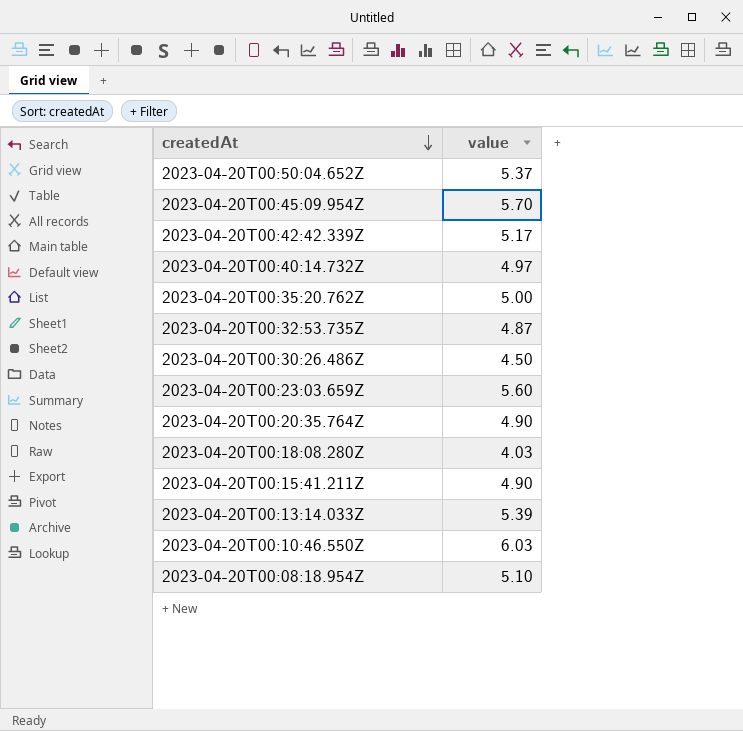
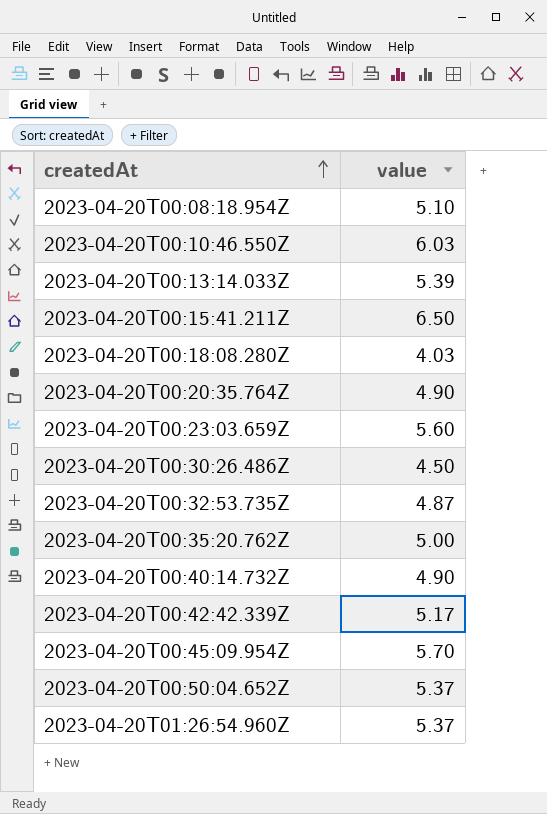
row order: createdAt descending -> createdAt ascending
2023-04-20T00:15:41.211Z | value: 4.90 -> 6.50
2023-04-20T00:40:14.732Z | value: 4.97 -> 4.90
row 2023-04-20T01:26:54.960Z: none -> 5.37

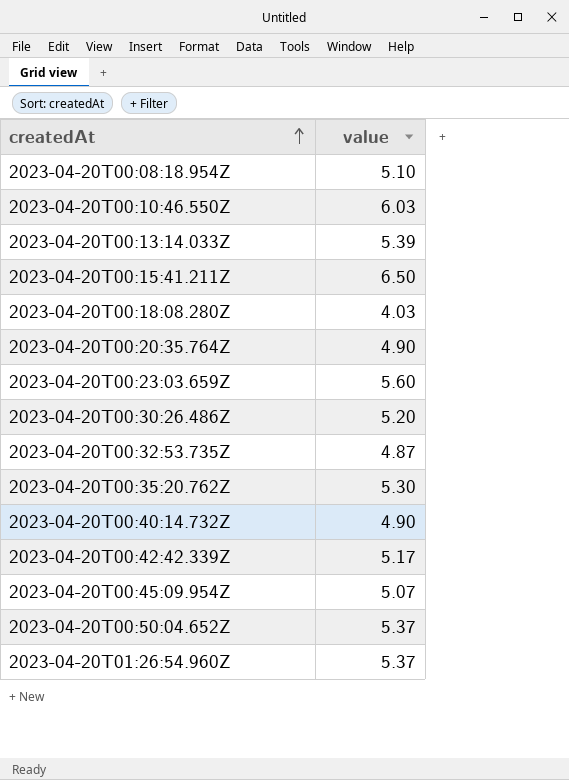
2023-04-20T00:30:26.486Z | value: 4.50 -> 5.20
2023-04-20T00:35:20.762Z | value: 5.00 -> 5.30
2023-04-20T00:45:09.954Z | value: 5.70 -> 5.07

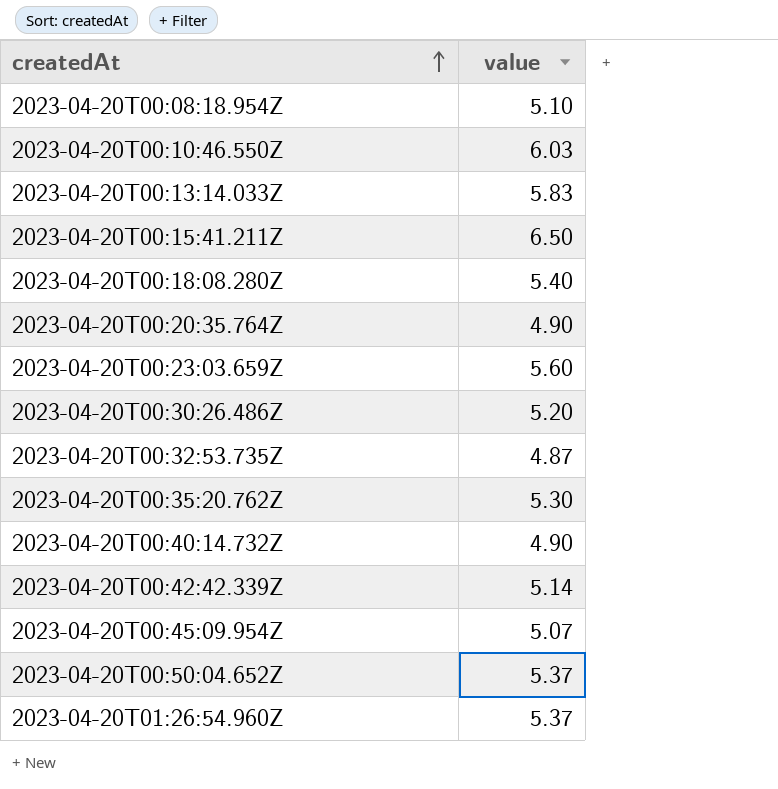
2023-04-20T00:13:14.033Z | value: 5.39 -> 5.83
2023-04-20T00:18:08.280Z | value: 4.03 -> 5.40
2023-04-20T00:42:42.339Z | value: 5.17 -> 5.14

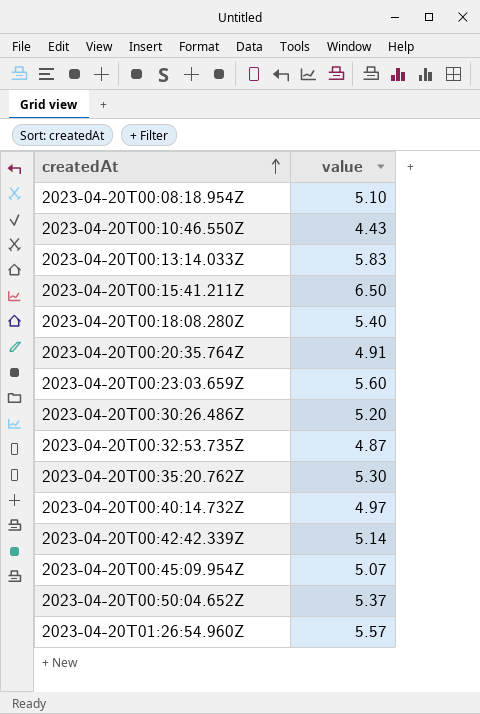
2023-04-20T00:10:46.550Z | value: 6.03 -> 4.43
2023-04-20T00:20:35.764Z | value: 4.90 -> 4.91
2023-04-20T00:40:14.732Z | value: 4.90 -> 4.97
2023-04-20T01:26:54.960Z | value: 5.37 -> 5.57

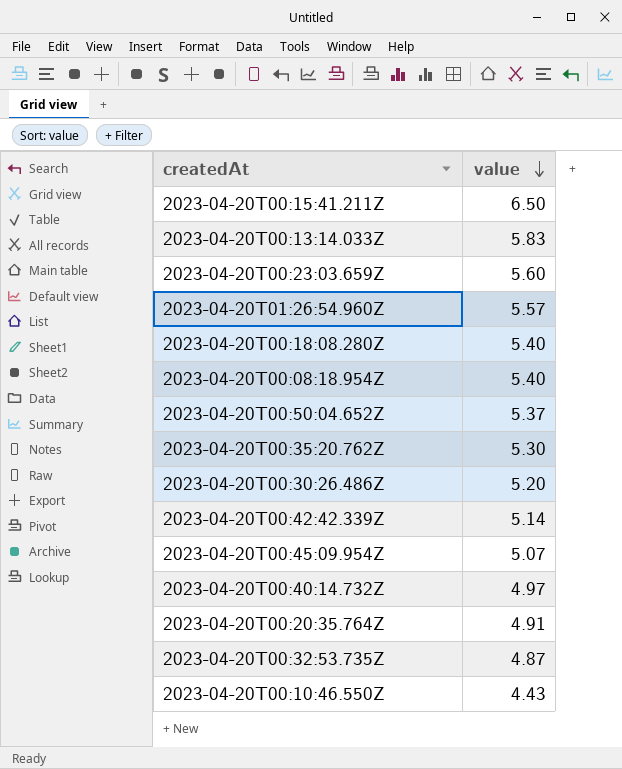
row order: createdAt ascending -> value descending
2023-04-20T00:08:18.954Z | value: 5.10 -> 5.40

